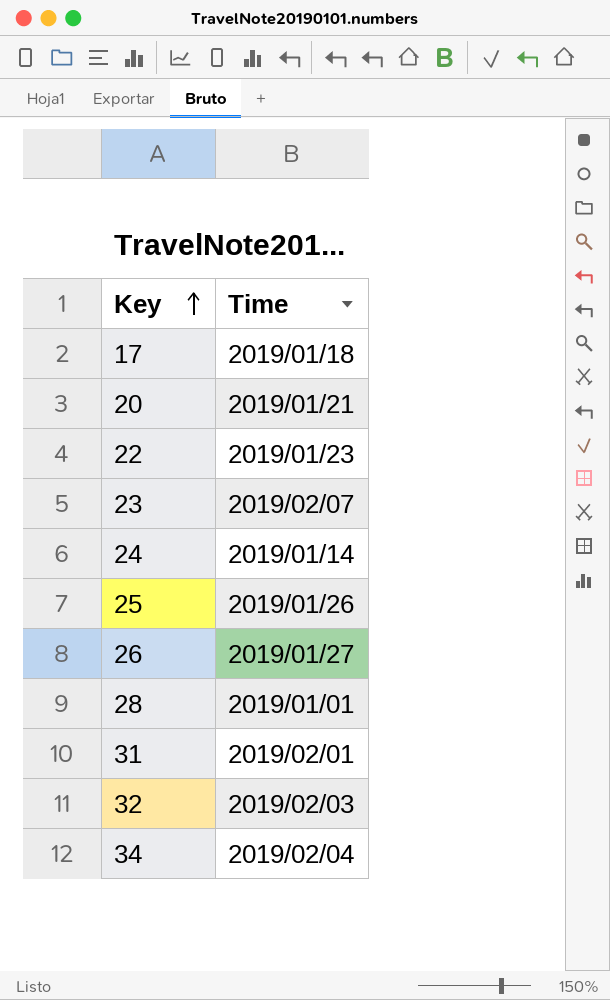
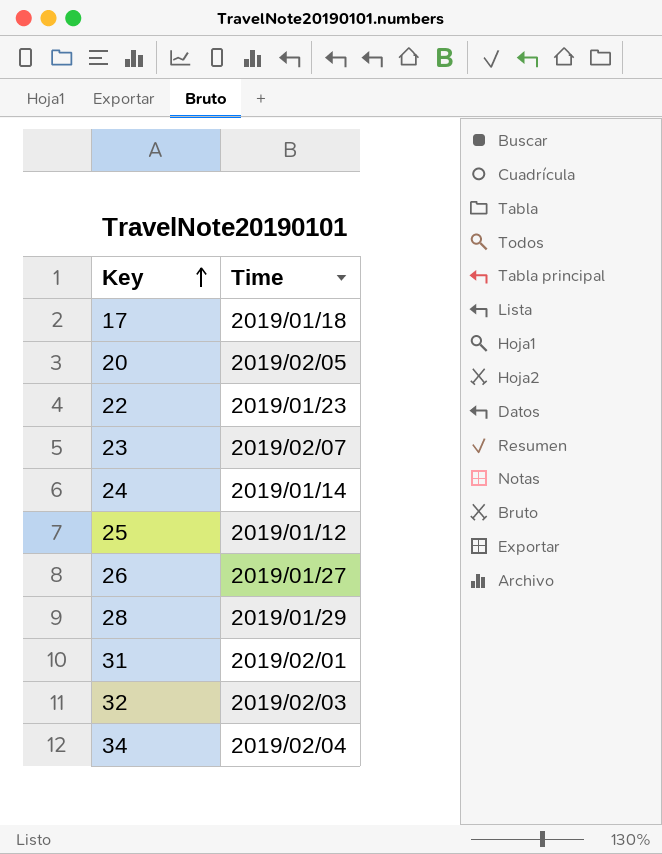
20 | Time: 2019/01/21 -> 2019/02/05
25 | Time: 2019/01/26 -> 2019/01/12
28 | Time: 2019/01/01 -> 2019/01/29

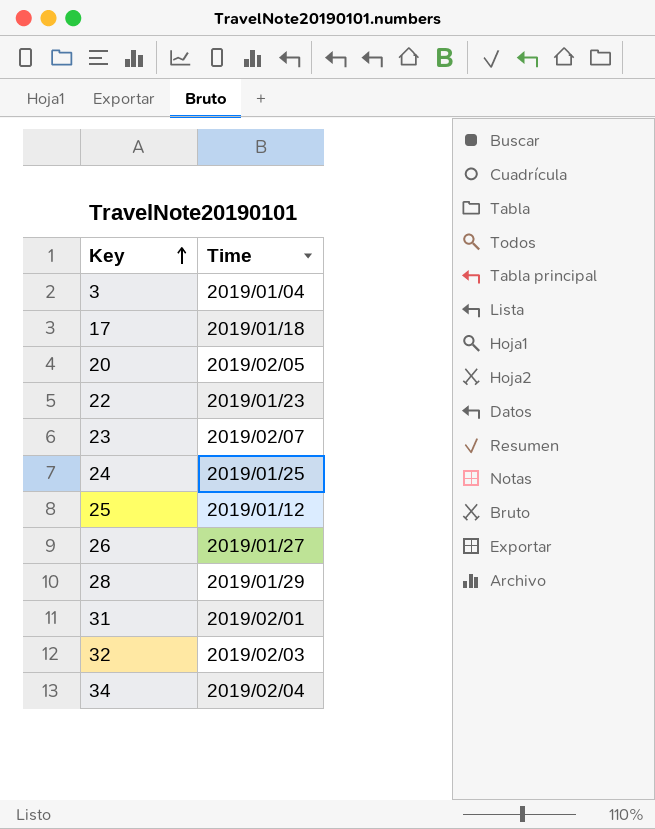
row 3: none -> 2019/01/04
24 | Time: 2019/01/14 -> 2019/01/25

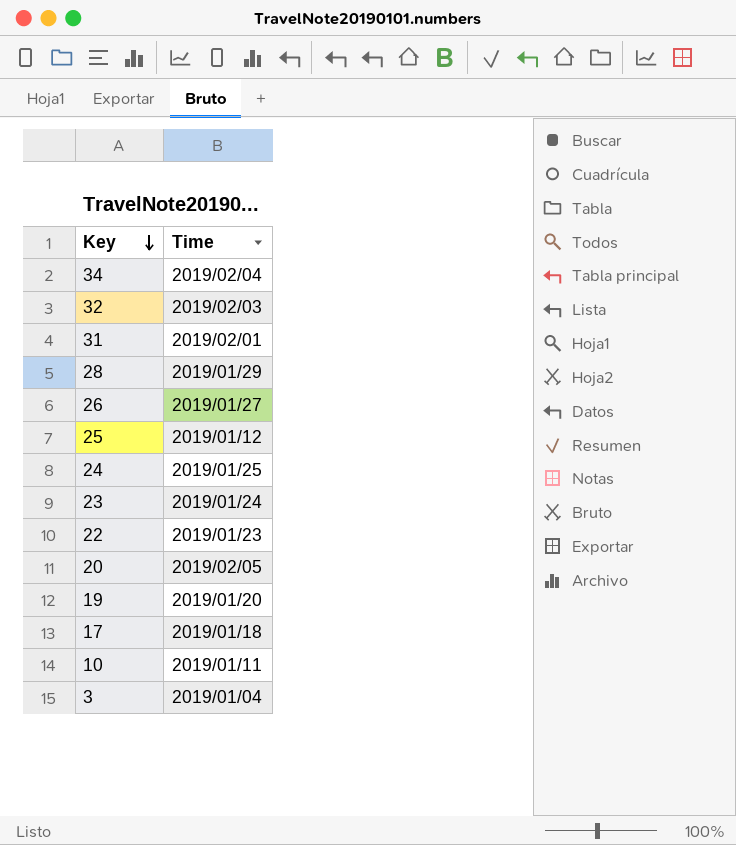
row order: Key ascending -> Key descending
23 | Time: 2019/02/07 -> 2019/01/24
row 19: none -> 2019/01/20
row 10: none -> 2019/01/11

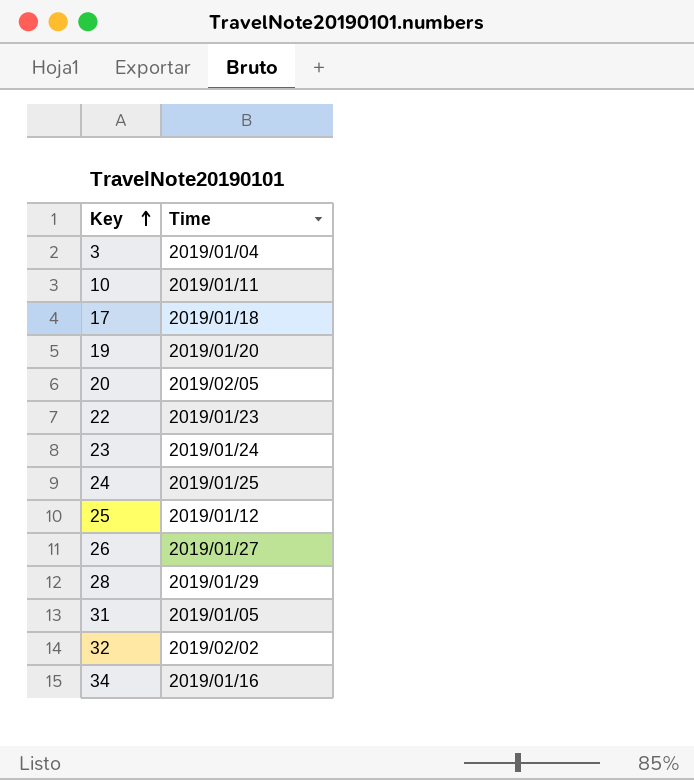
row order: Key descending -> Key ascending
31 | Time: 2019/02/01 -> 2019/01/05
32 | Time: 2019/02/03 -> 2019/02/02
34 | Time: 2019/02/04 -> 2019/01/16

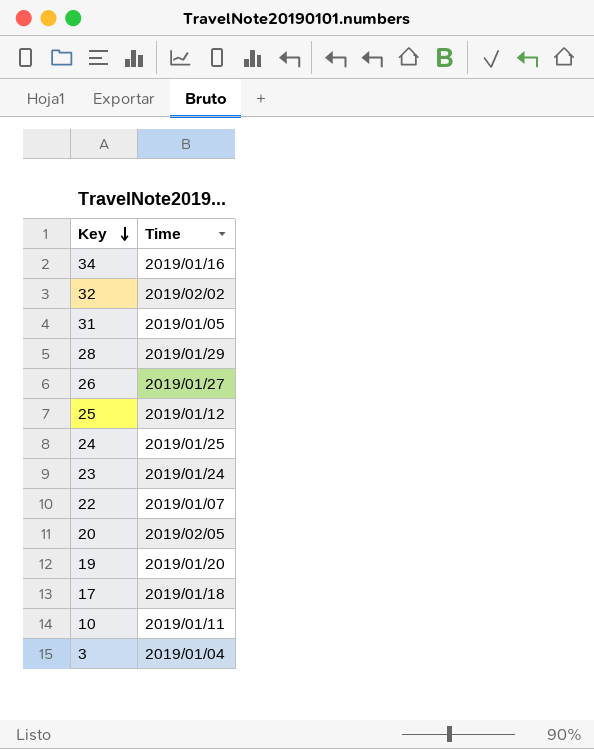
row order: Key ascending -> Key descending
22 | Time: 2019/01/23 -> 2019/01/07

